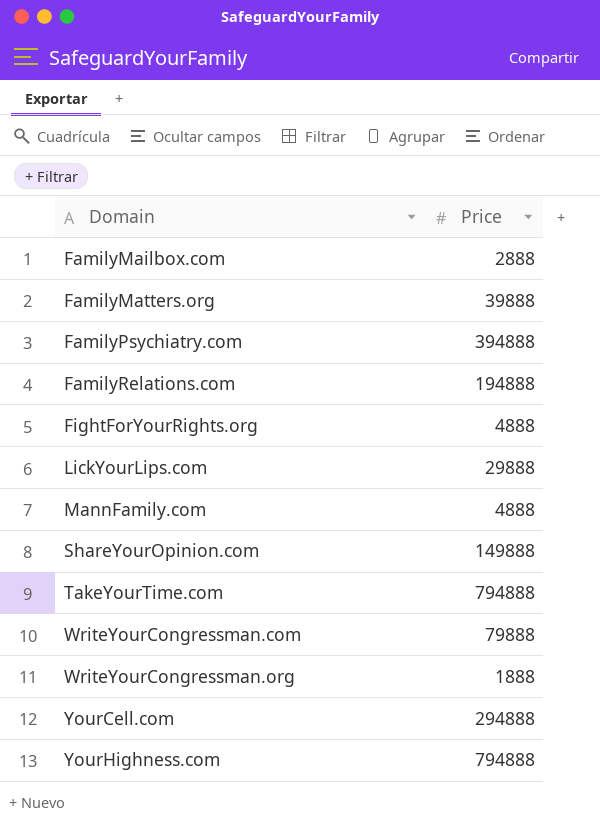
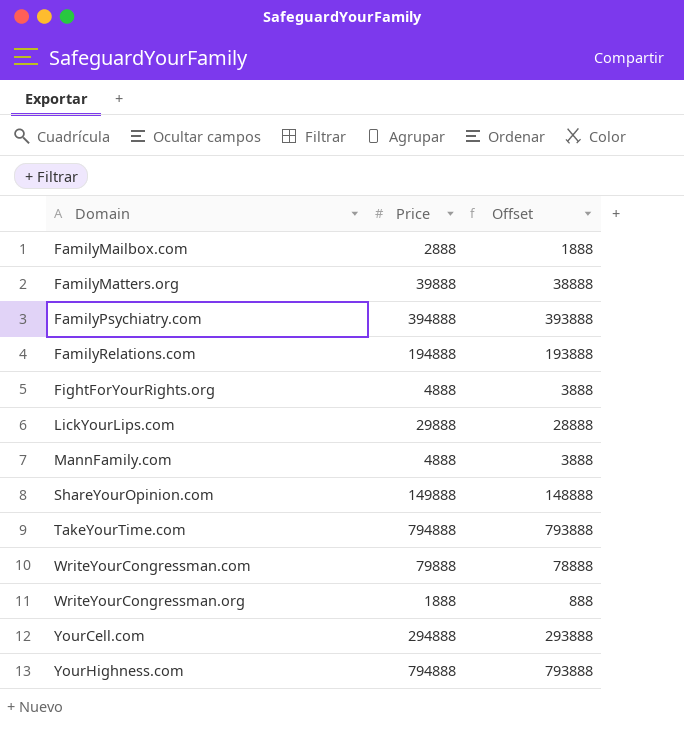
column Offset | formula: none -> [Price] - 1000

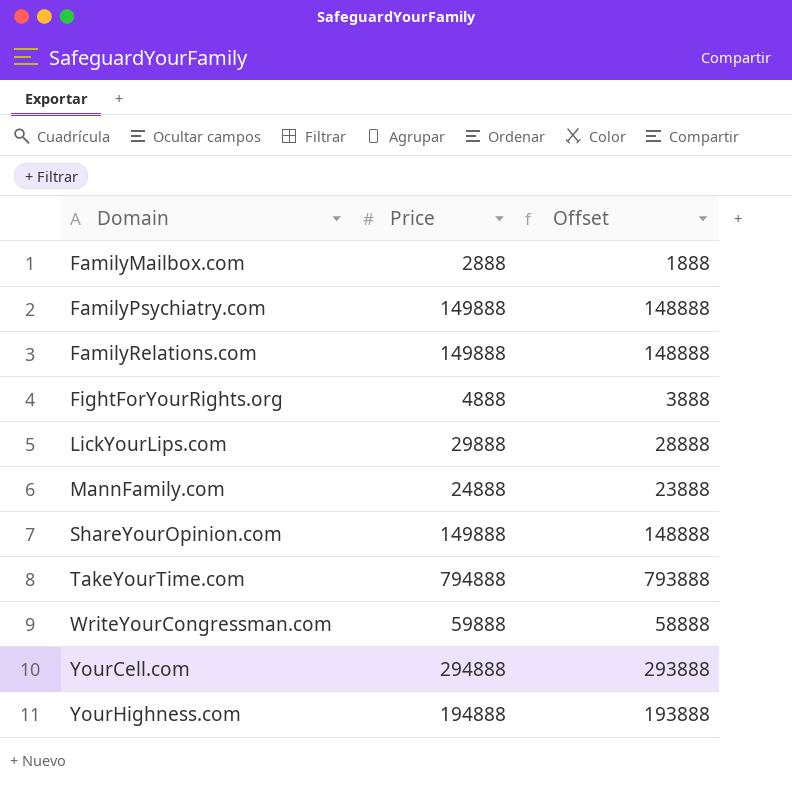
row FamilyMatters.org: 39888 | 38888 -> none
row WriteYourCongressman.org: 1888 | 888 -> none
FamilyPsychiatry.com | Price: 394888 -> 149888
FamilyPsychiatry.com | Offset: 393888 -> 148888
FamilyRelations.com | Price: 194888 -> 149888
FamilyRelations.com | Offset: 193888 -> 148888
MannFamily.com | Price: 4888 -> 24888
MannFamily.com | Offset: 3888 -> 23888
WriteYourCongressman.com | Price: 79888 -> 59888
WriteYourCongressman.com | Offset: 78888 -> 58888
YourHighness.com | Price: 794888 -> 194888
YourHighness.com | Offset: 793888 -> 193888

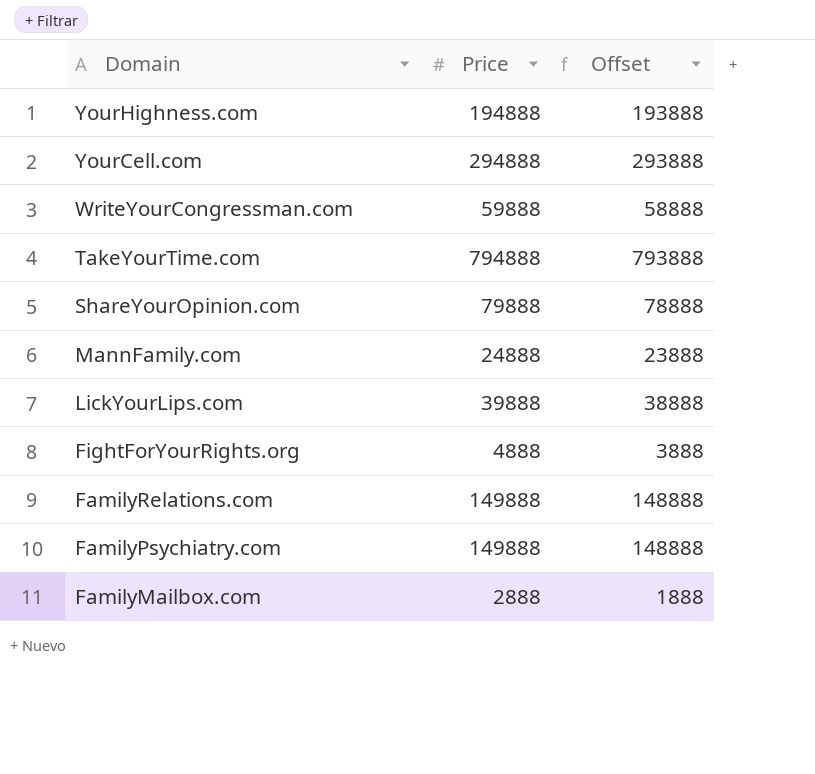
row order: Domain ascending -> Domain descending
ShareYourOpinion.com | Price: 149888 -> 79888
ShareYourOpinion.com | Offset: 148888 -> 78888
LickYourLips.com | Price: 29888 -> 39888
LickYourLips.com | Offset: 28888 -> 38888

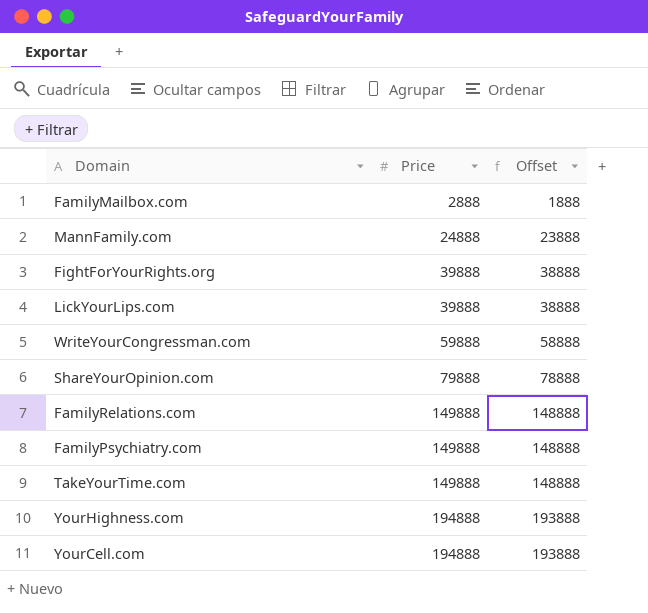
row order: Domain descending -> Price ascending
FightForYourRights.org | Price: 4888 -> 39888
FightForYourRights.org | Offset: 3888 -> 38888
TakeYourTime.com | Price: 794888 -> 149888
TakeYourTime.com | Offset: 793888 -> 148888
YourCell.com | Price: 294888 -> 194888
YourCell.com | Offset: 293888 -> 193888

